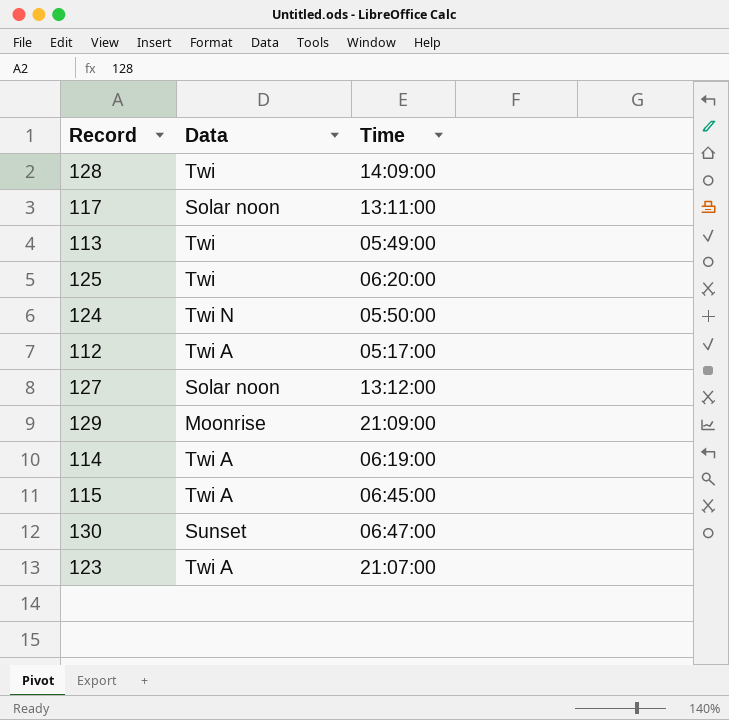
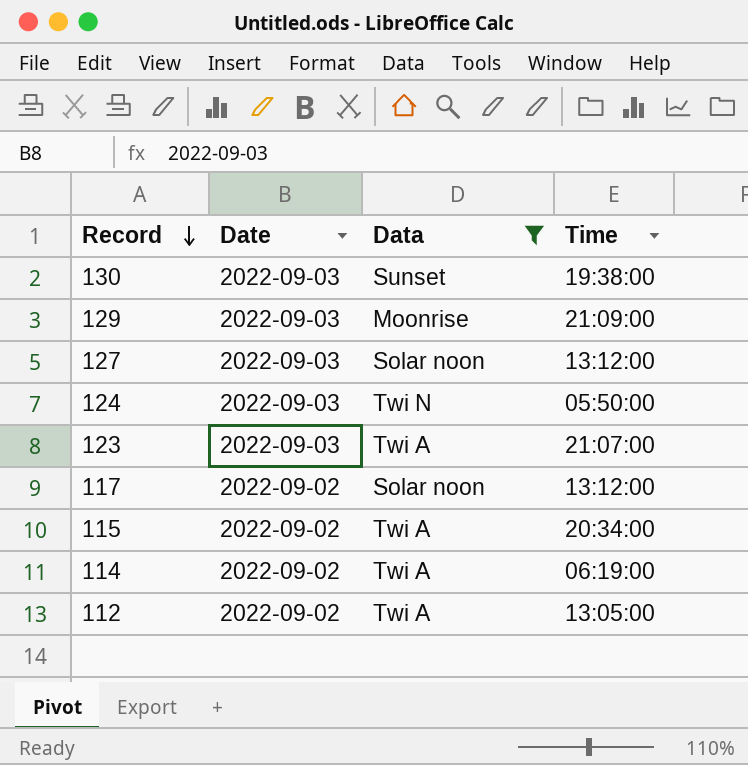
filter: none -> Data != Twi
row order: none -> Record descending
column Date | position: none -> 2
130 | Time: 06:47:00 -> 19:38:00
117 | Time: 13:11:00 -> 13:12:00
115 | Time: 06:45:00 -> 20:34:00
112 | Time: 05:17:00 -> 13:05:00

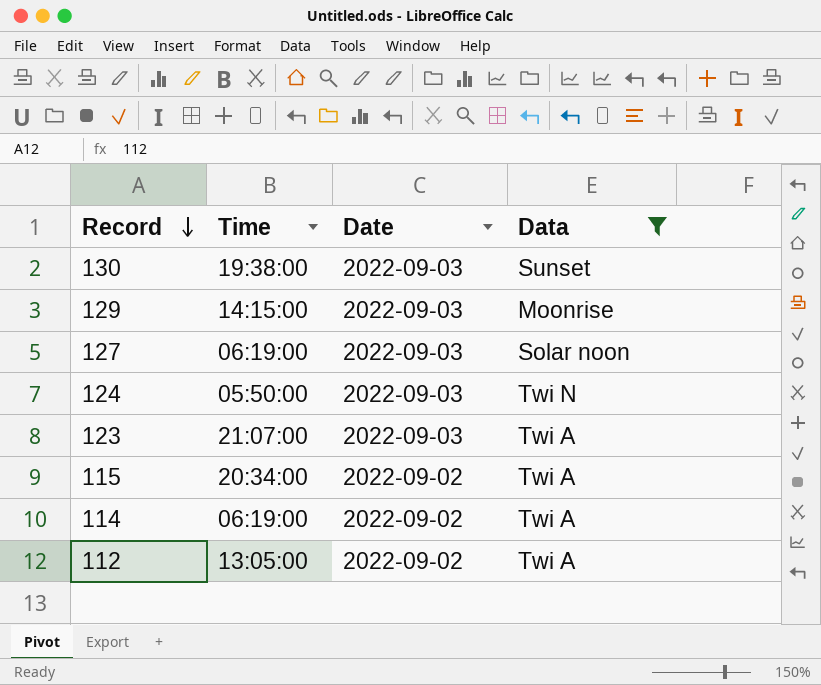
column Time | position: 4 -> 2
row 117: 2022-09-02 | Solar noon | 13:12:00 -> none
129 | Time: 21:09:00 -> 14:15:00
127 | Time: 13:12:00 -> 06:19:00

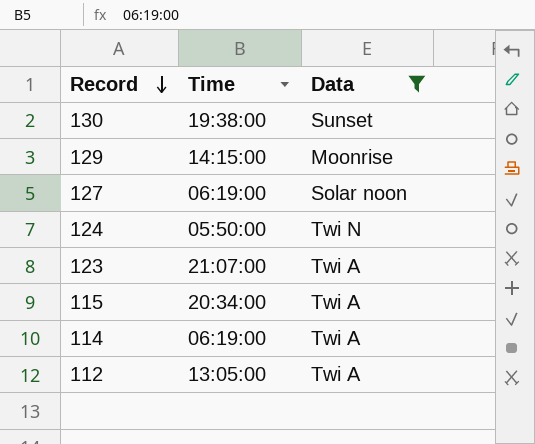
column Date | position: 3 -> none

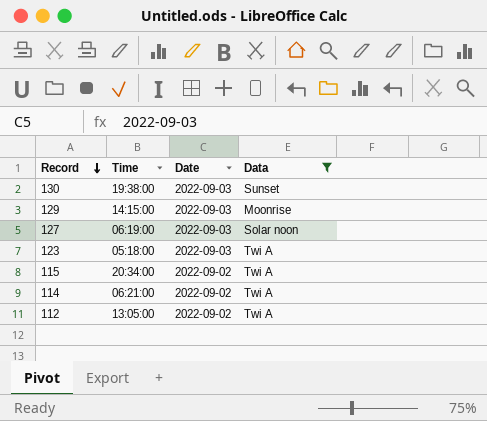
column Date | position: none -> 3
row 124: 05:50:00 | Twi N -> none
123 | Time: 21:07:00 -> 05:18:00
114 | Time: 06:19:00 -> 06:21:00

